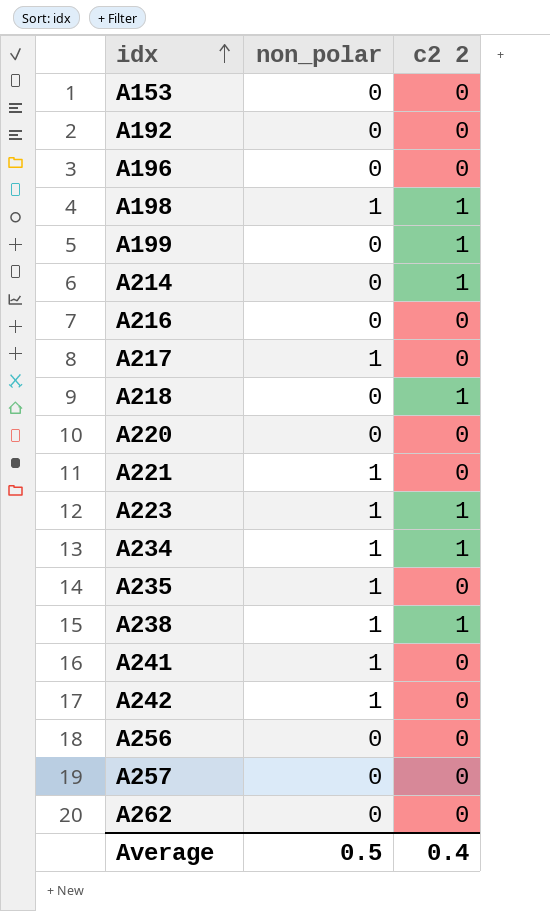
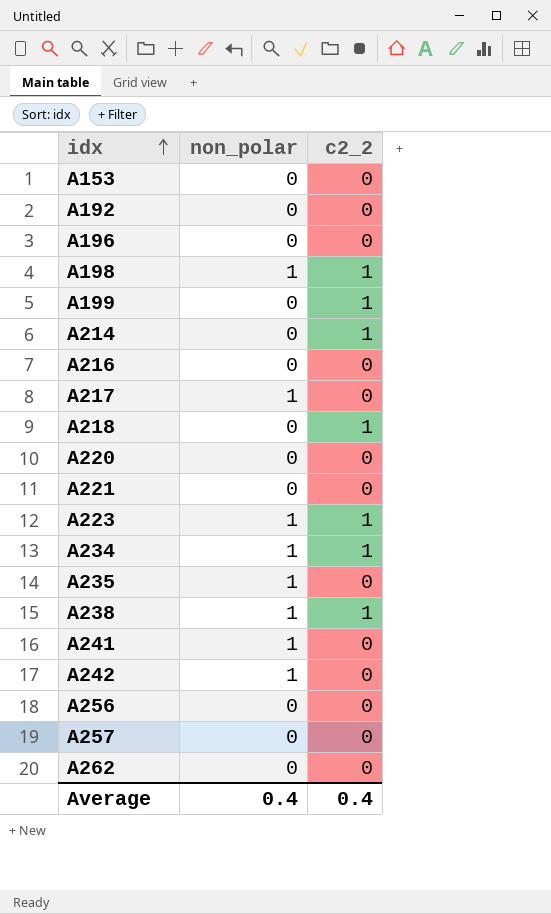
column name: c2 2 -> c2_2
A221 | non_polar: 1 -> 0
Average | non_polar: 0.5 -> 0.4

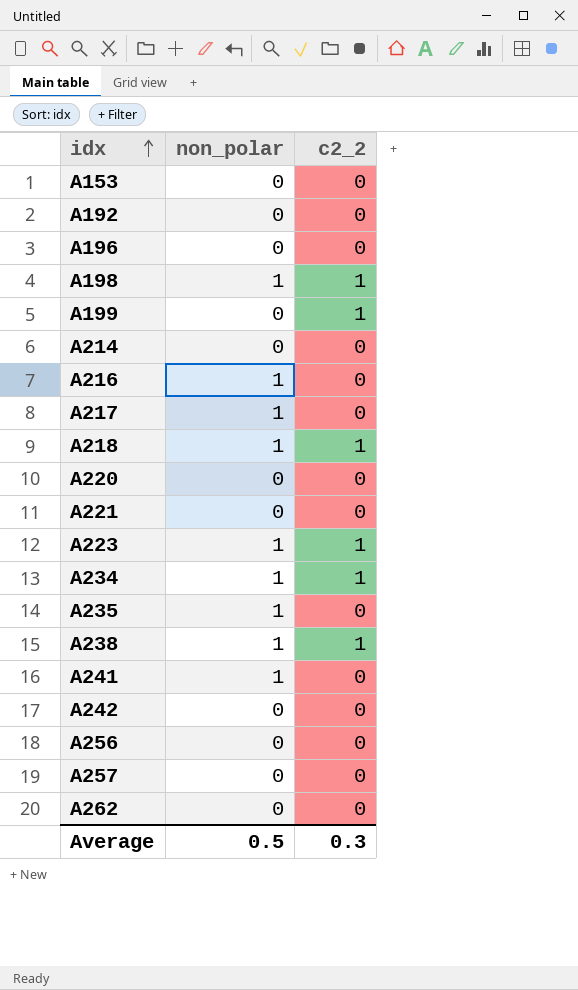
A214 | c2_2: 1 -> 0
A216 | non_polar: 0 -> 1
A218 | non_polar: 0 -> 1
A242 | non_polar: 1 -> 0
Average | non_polar: 0.4 -> 0.5
Average | c2_2: 0.4 -> 0.3

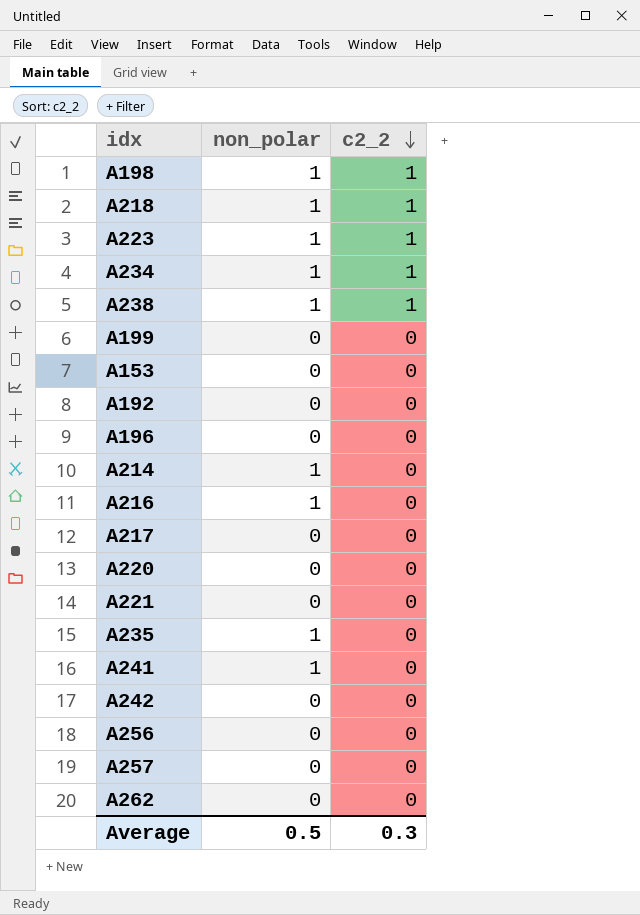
row order: idx ascending -> c2_2 descending
A199 | c2_2: 1 -> 0
A214 | non_polar: 0 -> 1
A217 | non_polar: 1 -> 0

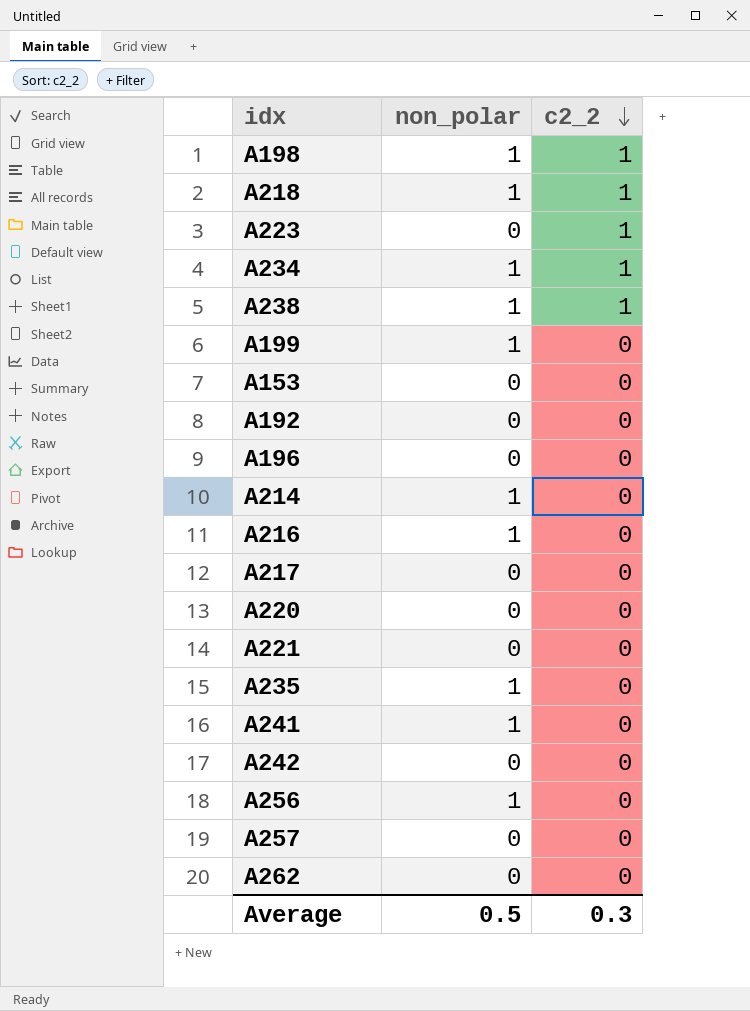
A223 | non_polar: 1 -> 0
A199 | non_polar: 0 -> 1
A256 | non_polar: 0 -> 1

